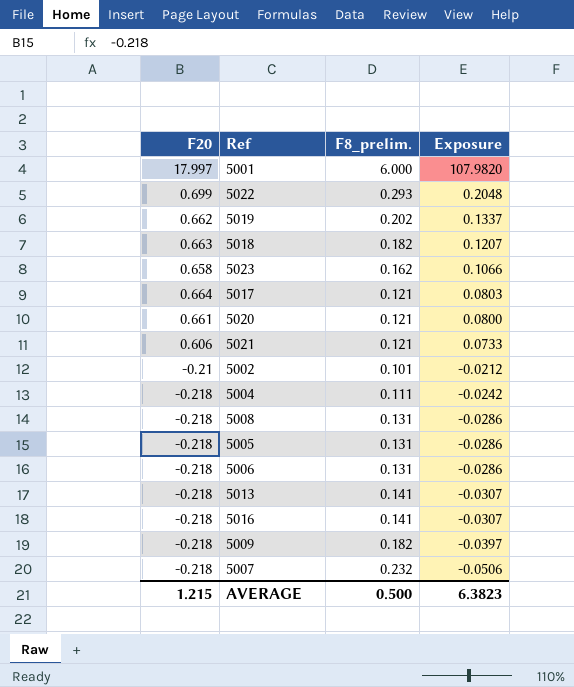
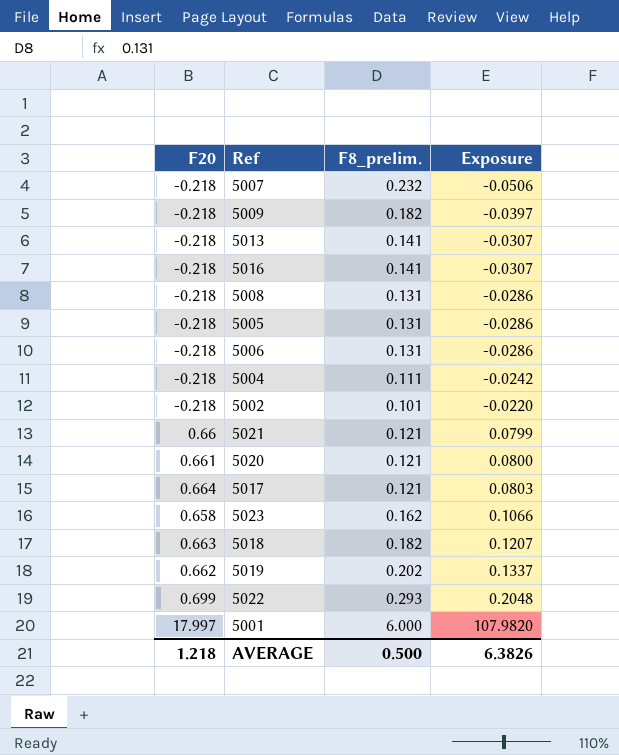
row order: Exposure descending -> Exposure ascending
5002 | F20: -0.21 -> -0.218
5002 | Exposure: -0.0212 -> -0.0220
5021 | F20: 0.606 -> 0.66
5021 | Exposure: 0.0733 -> 0.0799
AVERAGE | F20: 1.215 -> 1.218
AVERAGE | Exposure: 6.3823 -> 6.3826

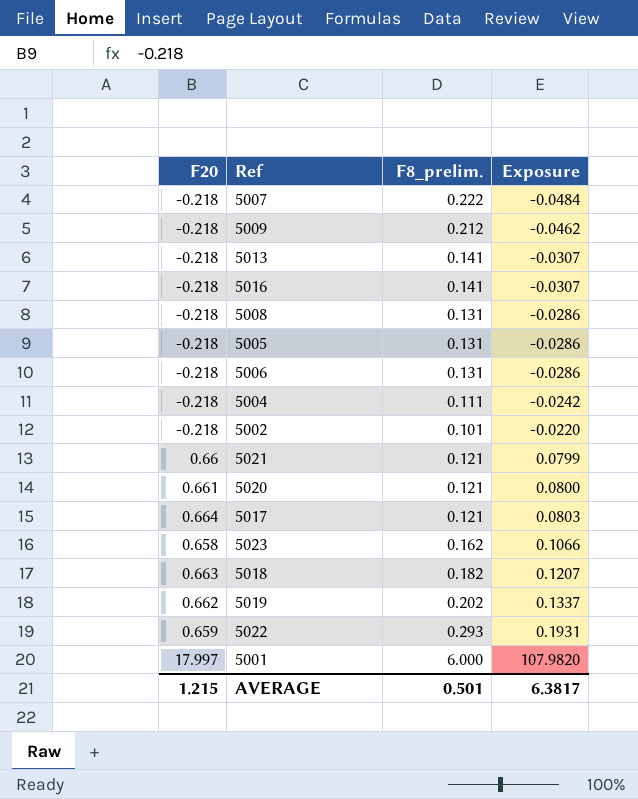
5007 | F8_prelim.: 0.232 -> 0.222
5007 | Exposure: -0.0506 -> -0.0484
5009 | F8_prelim.: 0.182 -> 0.212
5009 | Exposure: -0.0397 -> -0.0462
5022 | F20: 0.699 -> 0.659
5022 | Exposure: 0.2048 -> 0.1931
AVERAGE | F20: 1.218 -> 1.215
AVERAGE | F8_prelim.: 0.500 -> 0.501
AVERAGE | Exposure: 6.3826 -> 6.3817

